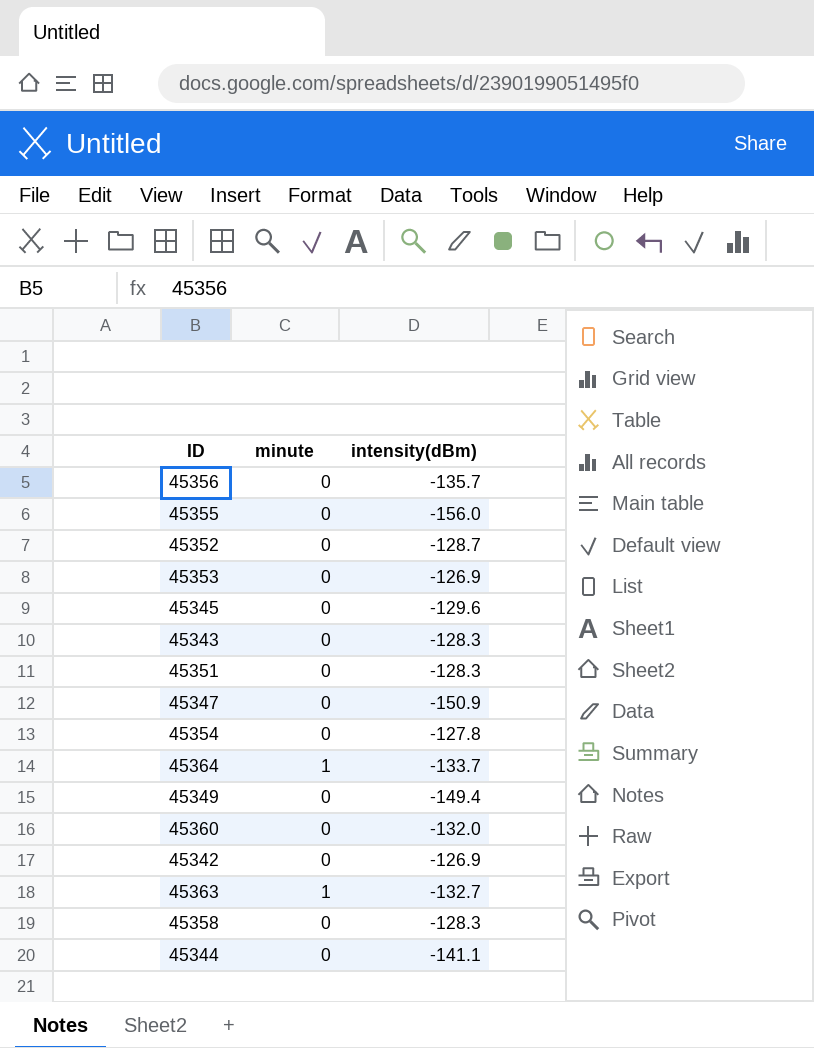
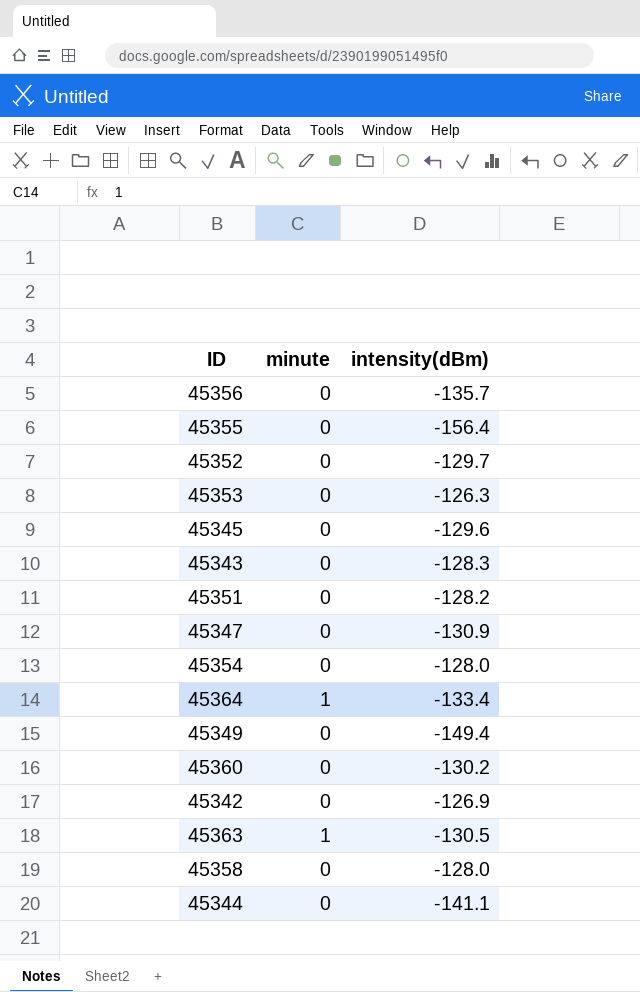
45355 | intensity(dBm): -156.0 -> -156.4
45352 | intensity(dBm): -128.7 -> -129.7
45353 | intensity(dBm): -126.9 -> -126.3
45351 | intensity(dBm): -128.3 -> -128.2
45347 | intensity(dBm): -150.9 -> -130.9
45354 | intensity(dBm): -127.8 -> -128.0
45364 | intensity(dBm): -133.7 -> -133.4
45360 | intensity(dBm): -132.0 -> -130.2
45363 | intensity(dBm): -132.7 -> -130.5
45358 | intensity(dBm): -128.3 -> -128.0

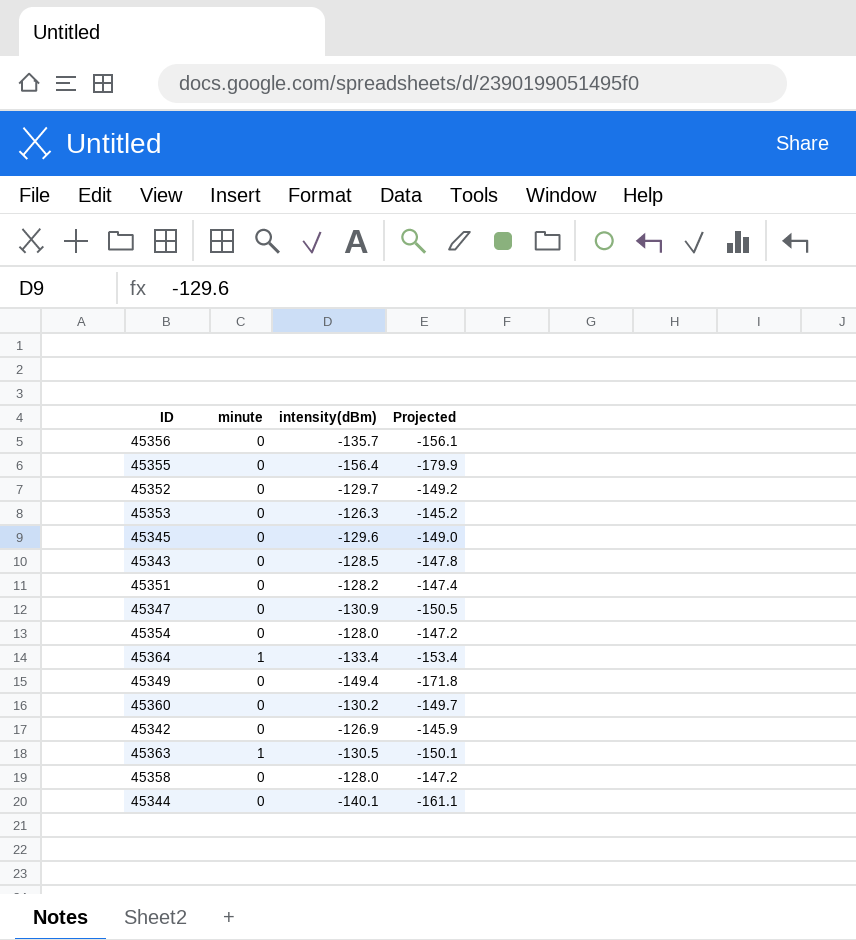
column Projected | formula: none -> [intensity(dBm)] * 1.15
45343 | intensity(dBm): -128.3 -> -128.5
45344 | intensity(dBm): -141.1 -> -140.1

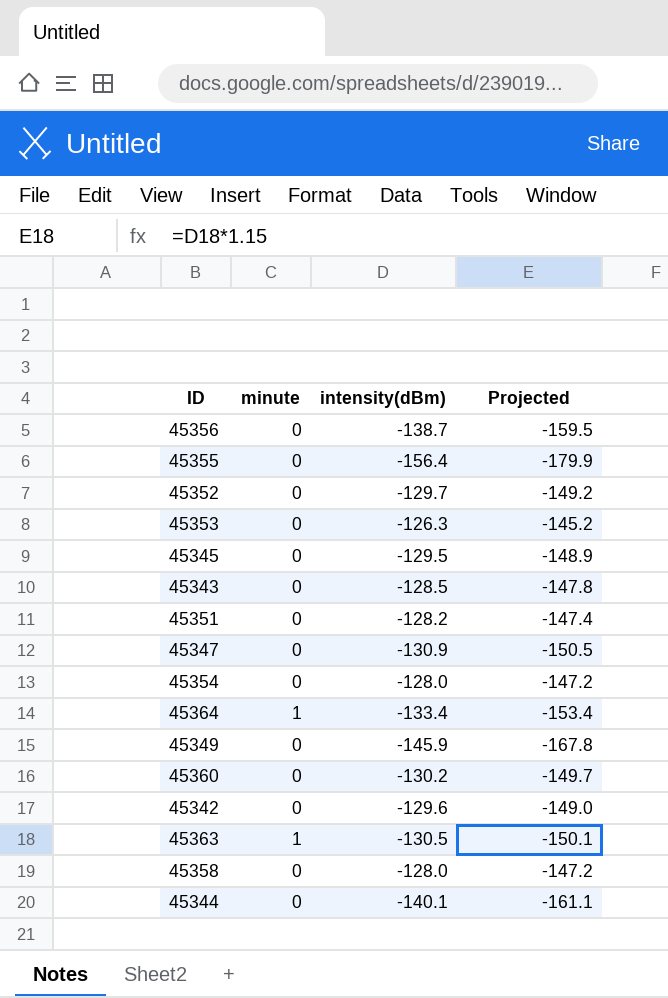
45356 | intensity(dBm): -135.7 -> -138.7
45356 | Projected: -156.1 -> -159.5
45345 | intensity(dBm): -129.6 -> -129.5
45345 | Projected: -149.0 -> -148.9
45349 | intensity(dBm): -149.4 -> -145.9
45349 | Projected: -171.8 -> -167.8
45342 | intensity(dBm): -126.9 -> -129.6
45342 | Projected: -145.9 -> -149.0

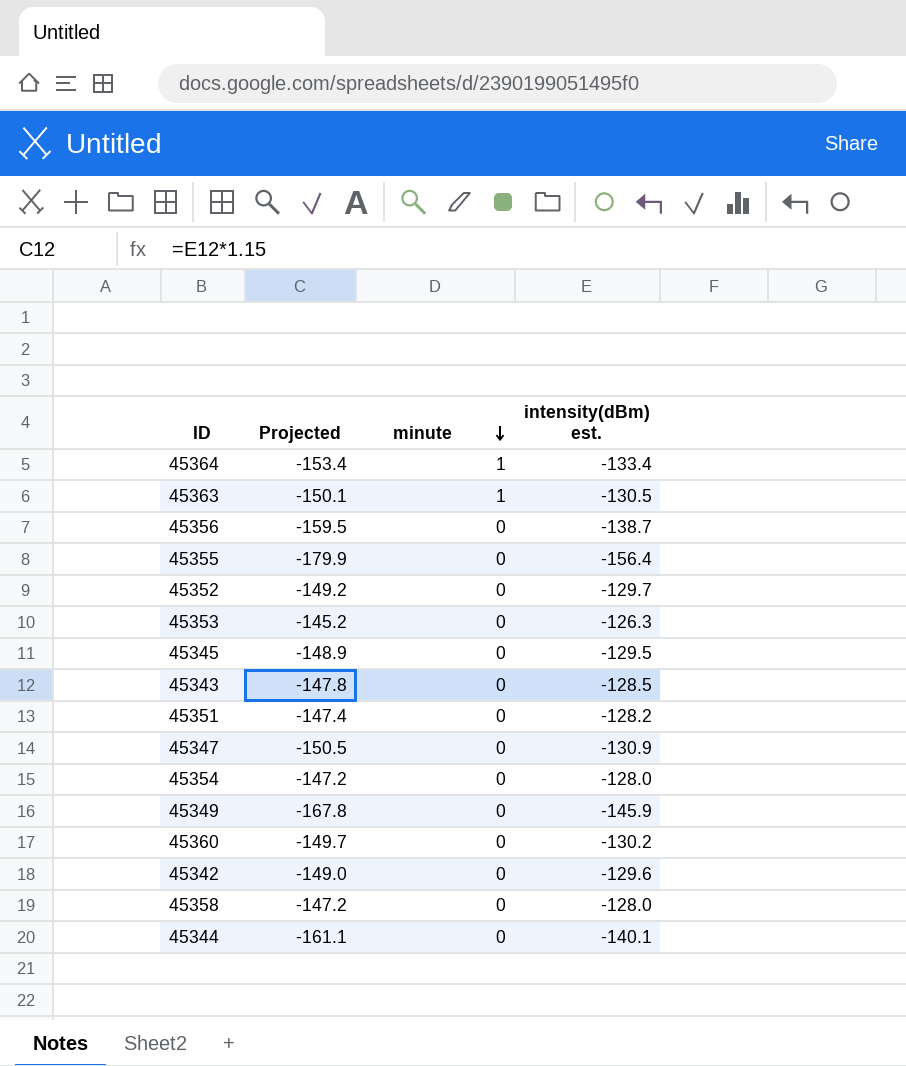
row order: none -> minute descending
column Projected | position: 4 -> 2
column name: intensity(dBm) -> intensity(dBm) est.

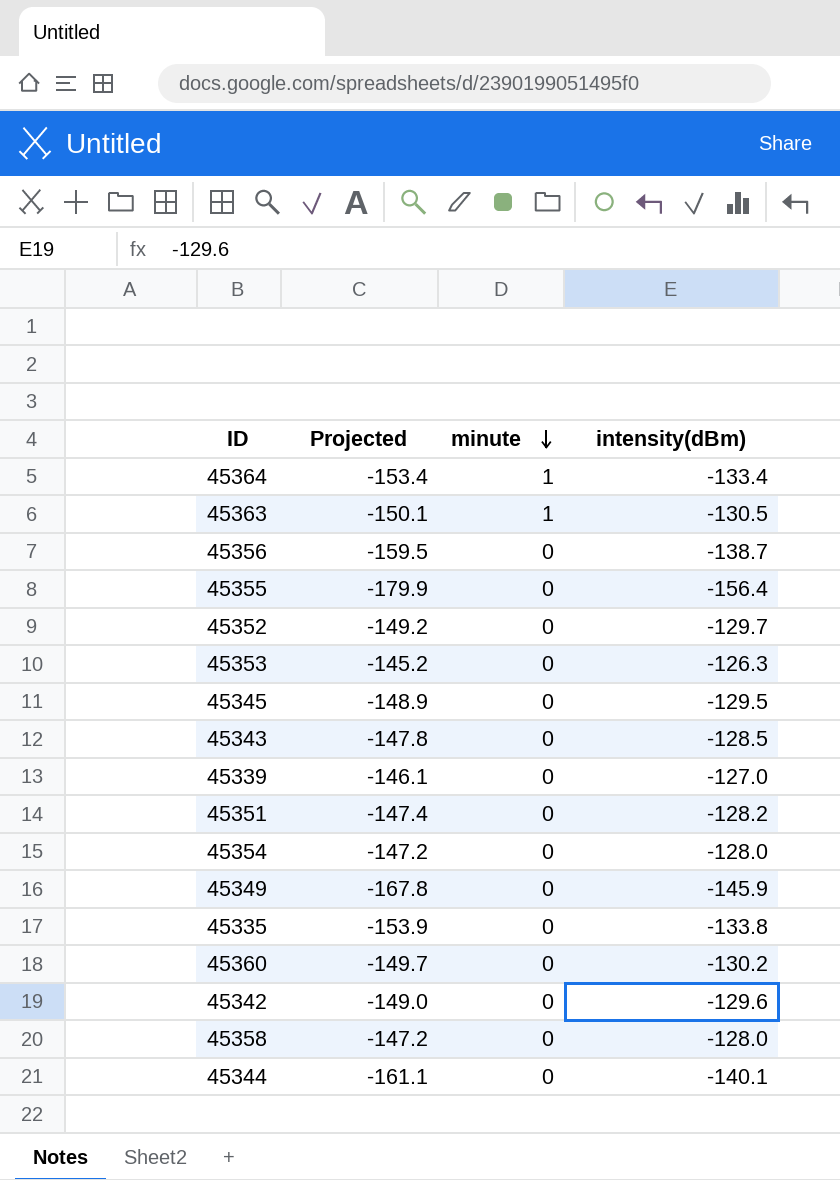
column name: intensity(dBm) est. -> intensity(dBm)
row 45347: -150.5 | 0 | -130.9 -> none
row 45339: none -> -146.1 | 0 | -127.0
row 45335: none -> -153.9 | 0 | -133.8

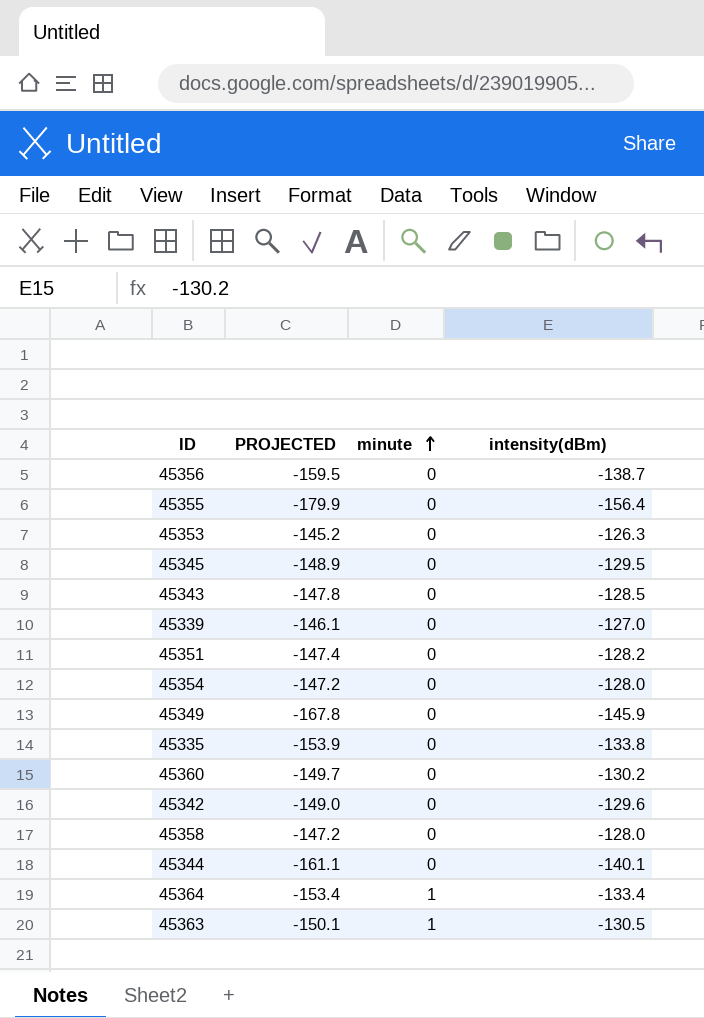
row order: minute descending -> minute ascending
column name: Projected -> PROJECTED
row 45352: -149.2 | 0 | -129.7 -> none

